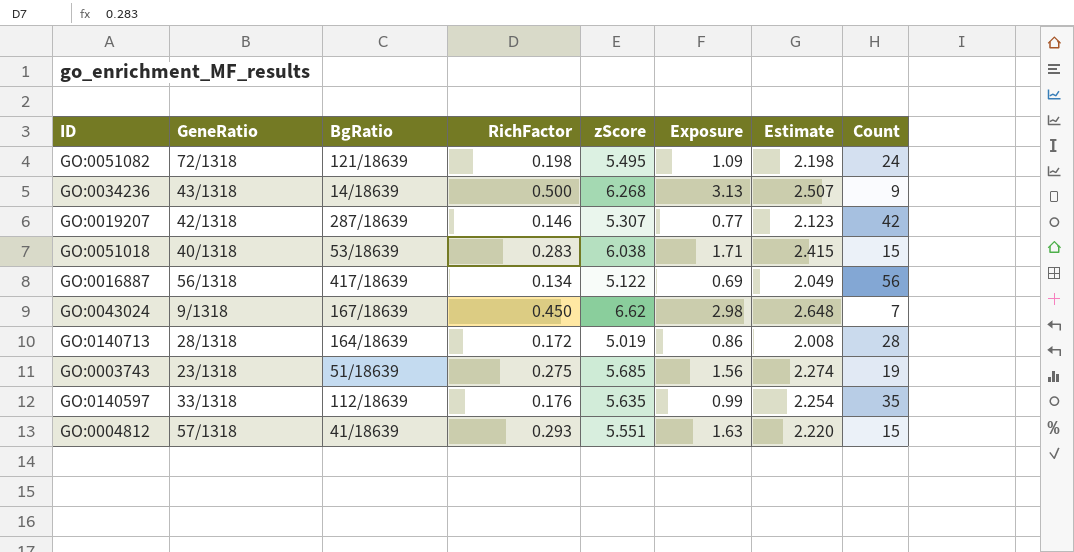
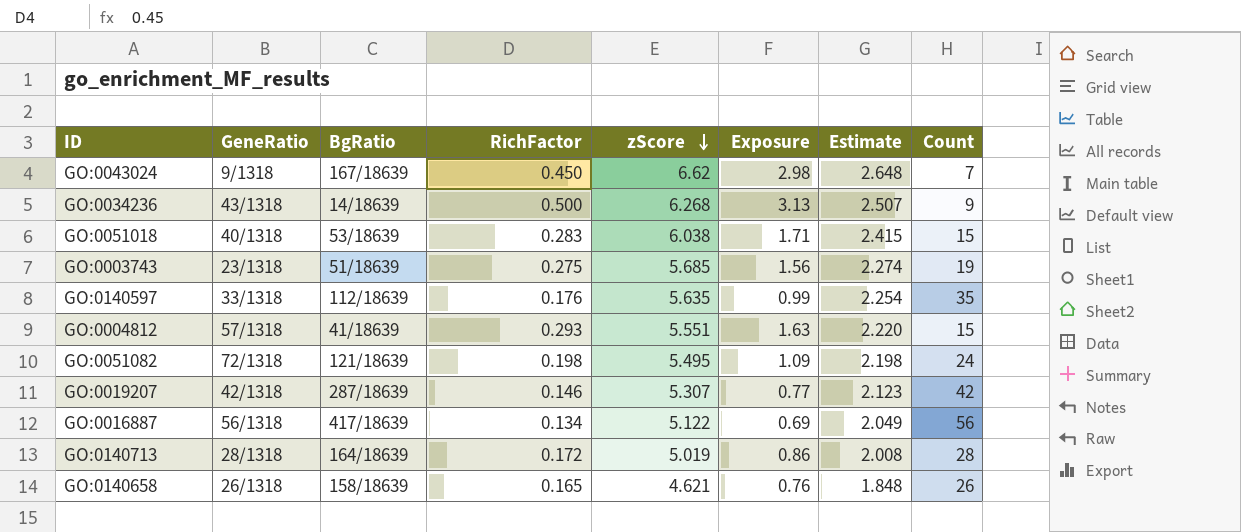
row order: none -> zScore descending
row GO:0140658: none -> 26/1318 | 158/18639 | 0.165 | 4.621 | 0.76 | 1.848 | 26

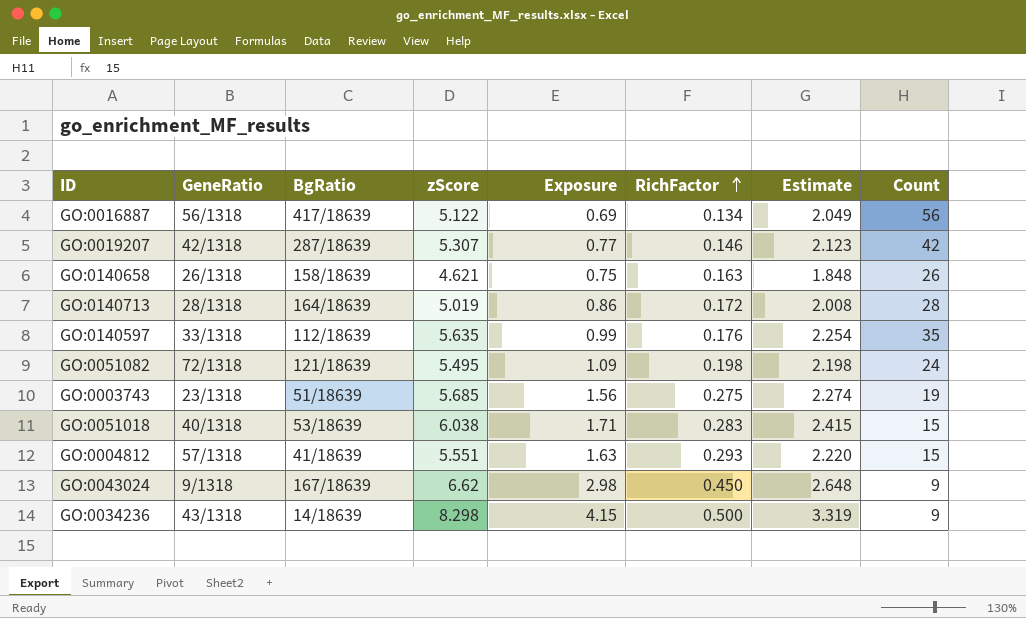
row order: zScore descending -> RichFactor ascending
column RichFactor | position: 4 -> 6
GO:0140658 | Exposure: 0.76 -> 0.75
GO:0140658 | RichFactor: 0.165 -> 0.163
GO:0043024 | Count: 7 -> 9
GO:0034236 | zScore: 6.268 -> 8.298
GO:0034236 | Exposure: 3.13 -> 4.15
GO:0034236 | Estimate: 2.507 -> 3.319

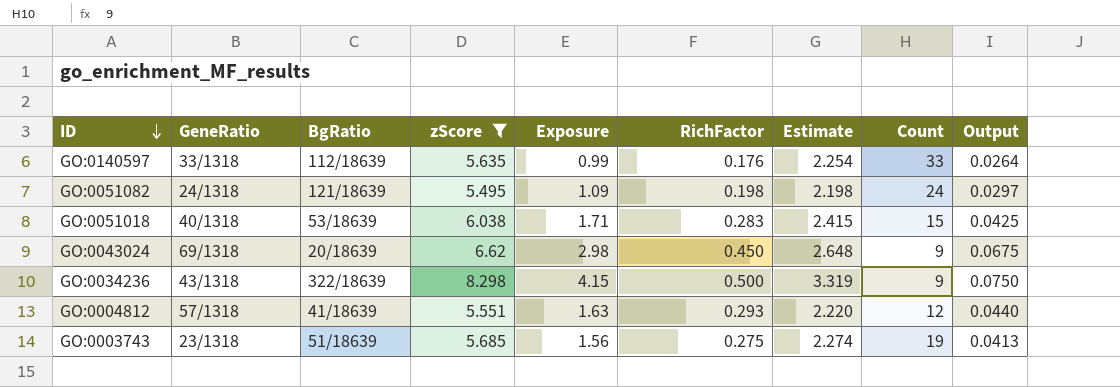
filter: none -> zScore >= 5.495
row order: RichFactor ascending -> ID descending
column Output | formula: none -> [RichFactor] * 0.15
GO:0140597 | Count: 35 -> 33
GO:0051082 | GeneRatio: 72/1318 -> 24/1318
GO:0043024 | GeneRatio: 9/1318 -> 69/1318
GO:0043024 | BgRatio: 167/18639 -> 20/18639
GO:0034236 | BgRatio: 14/18639 -> 322/18639
GO:0004812 | Count: 15 -> 12

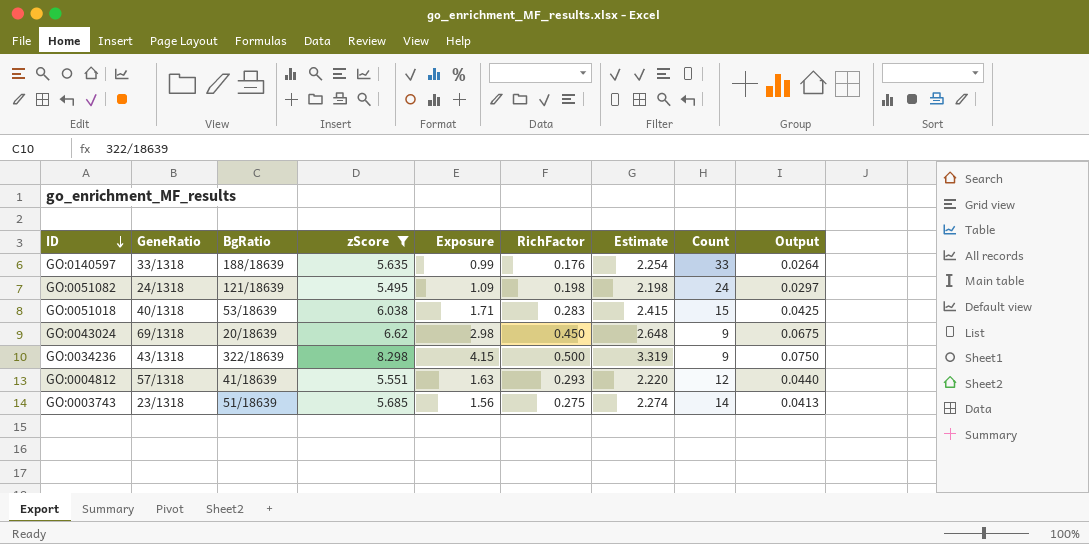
GO:0140597 | BgRatio: 112/18639 -> 188/18639
GO:0003743 | Count: 19 -> 14

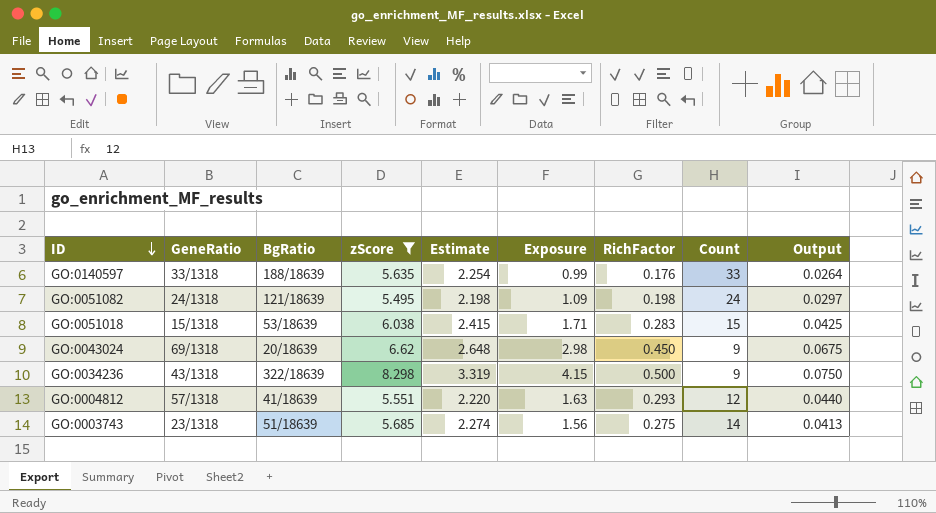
column Estimate | position: 7 -> 5
GO:0051018 | GeneRatio: 40/1318 -> 15/1318

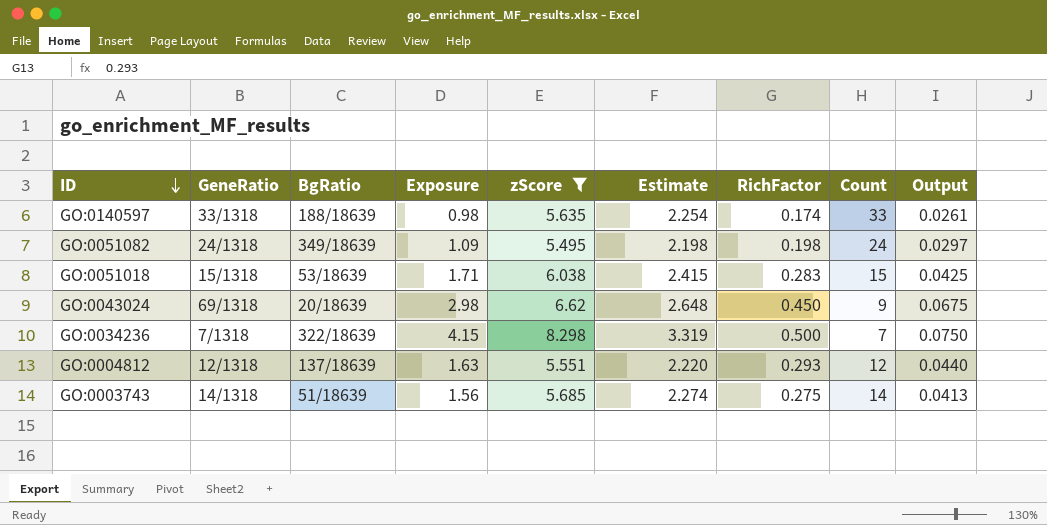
column Exposure | position: 6 -> 4
GO:0140597 | Exposure: 0.99 -> 0.98
GO:0140597 | RichFactor: 0.176 -> 0.174
GO:0140597 | Output: 0.0264 -> 0.0261
GO:0051082 | BgRatio: 121/18639 -> 349/18639
GO:0034236 | GeneRatio: 43/1318 -> 7/1318
GO:0034236 | Count: 9 -> 7
GO:0004812 | GeneRatio: 57/1318 -> 12/1318
GO:0004812 | BgRatio: 41/18639 -> 137/18639
GO:0003743 | GeneRatio: 23/1318 -> 14/1318

